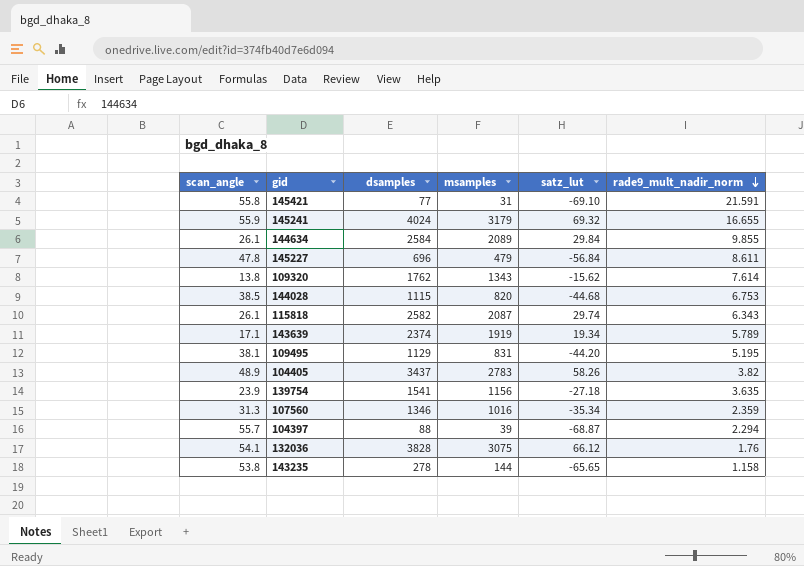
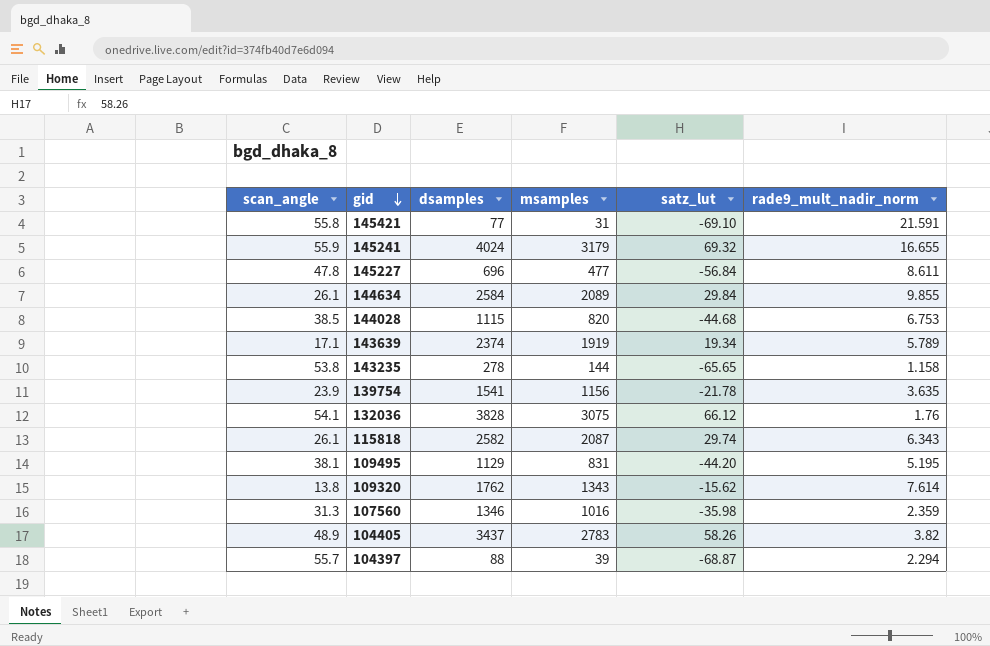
row order: rade9_mult_nadir_norm descending -> gid descending
145227 | msamples: 479 -> 477
139754 | satz_lut: -27.18 -> -21.78
107560 | satz_lut: -35.34 -> -35.98

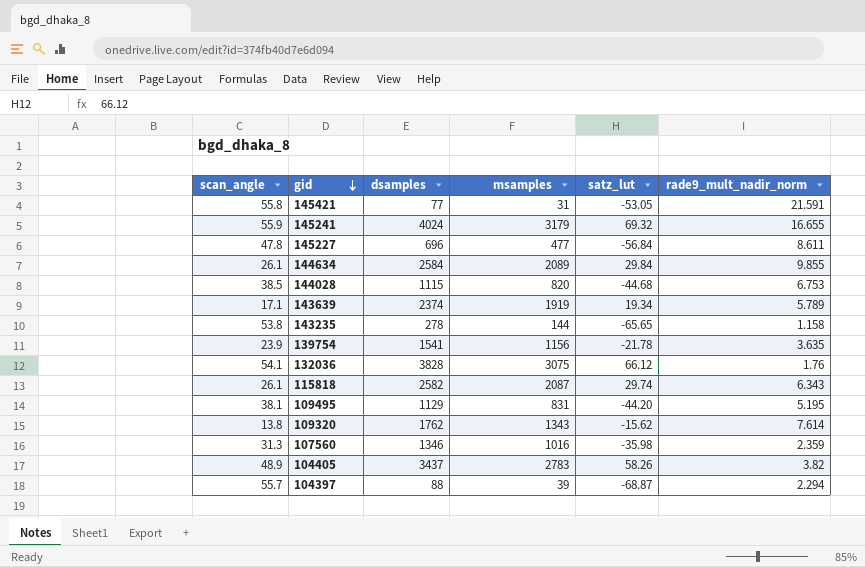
145421 | satz_lut: -69.10 -> -53.05

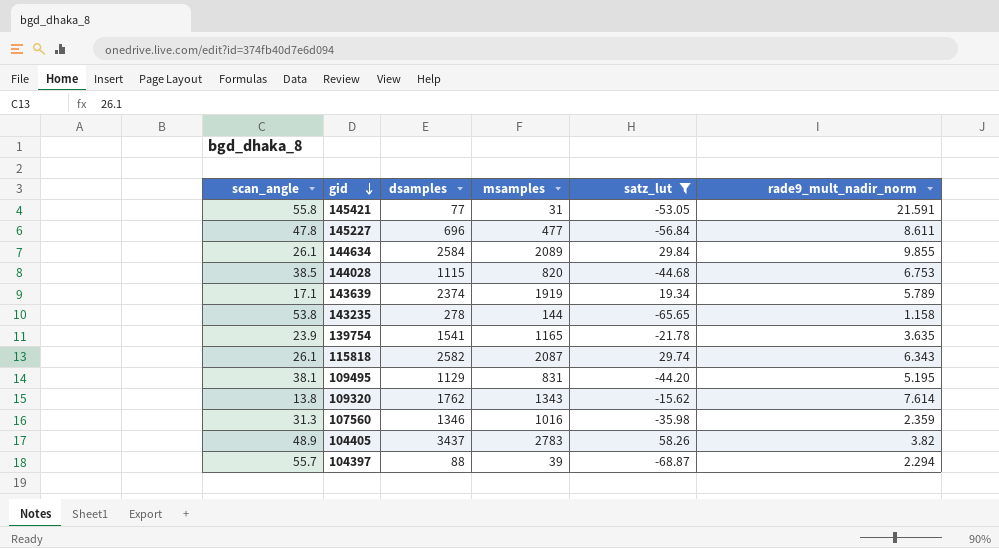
filter: none -> satz_lut <= 58.26
139754 | msamples: 1156 -> 1165

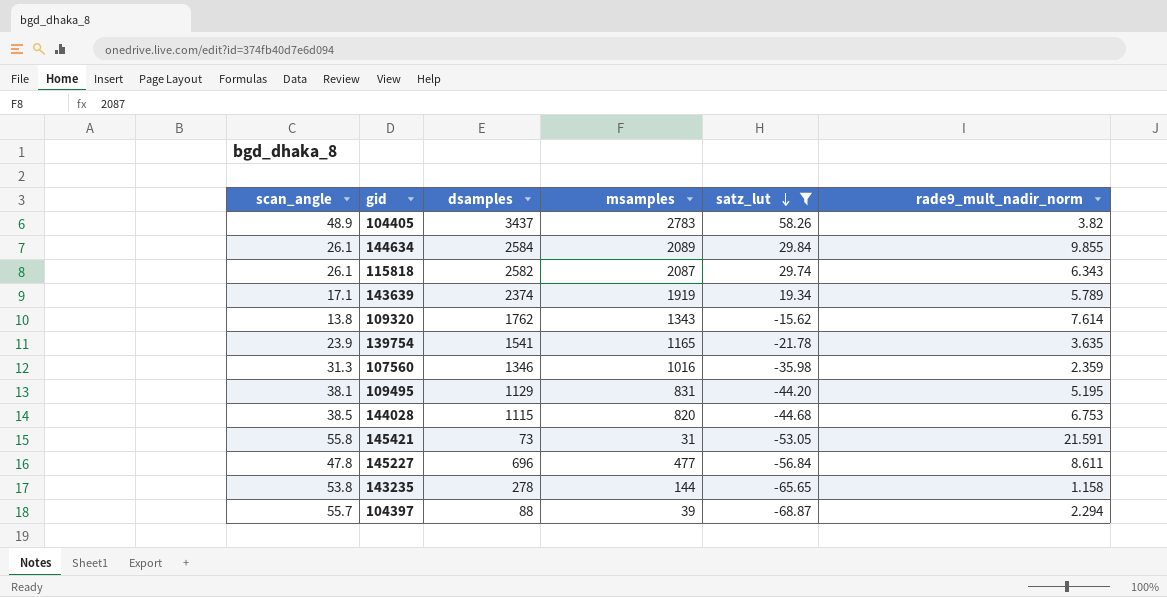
row order: gid descending -> satz_lut descending
145421 | dsamples: 77 -> 73

